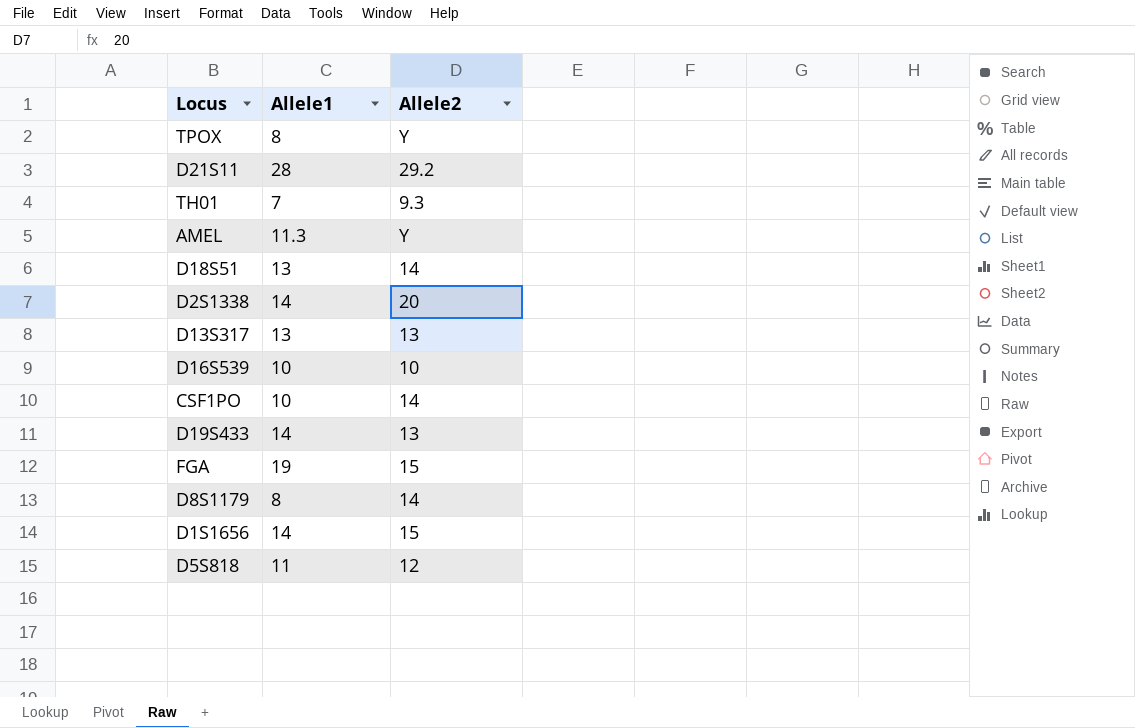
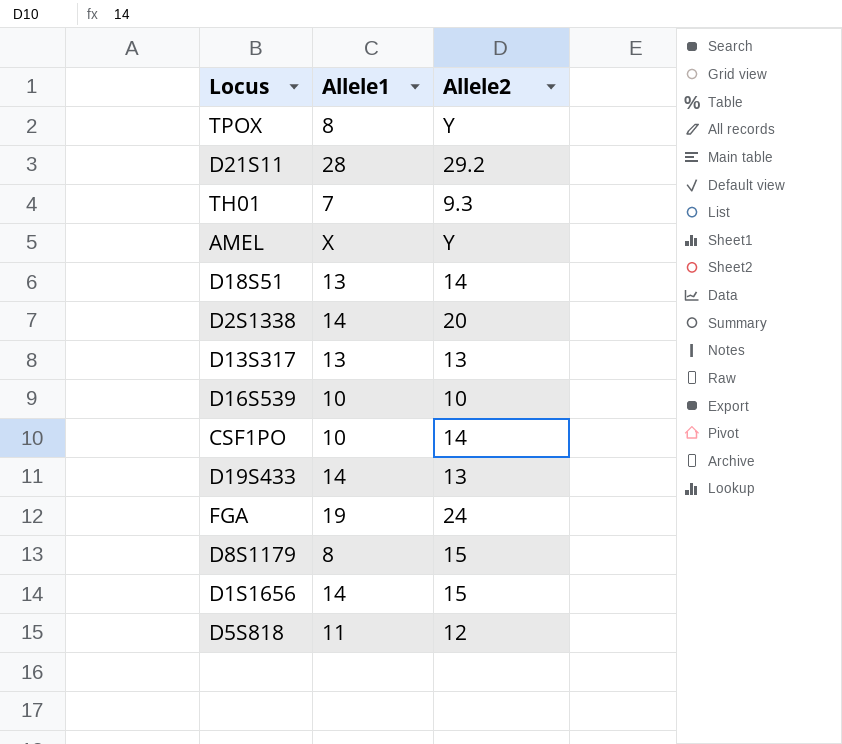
AMEL | Allele1: 11.3 -> X
FGA | Allele2: 15 -> 24
D8S1179 | Allele2: 14 -> 15

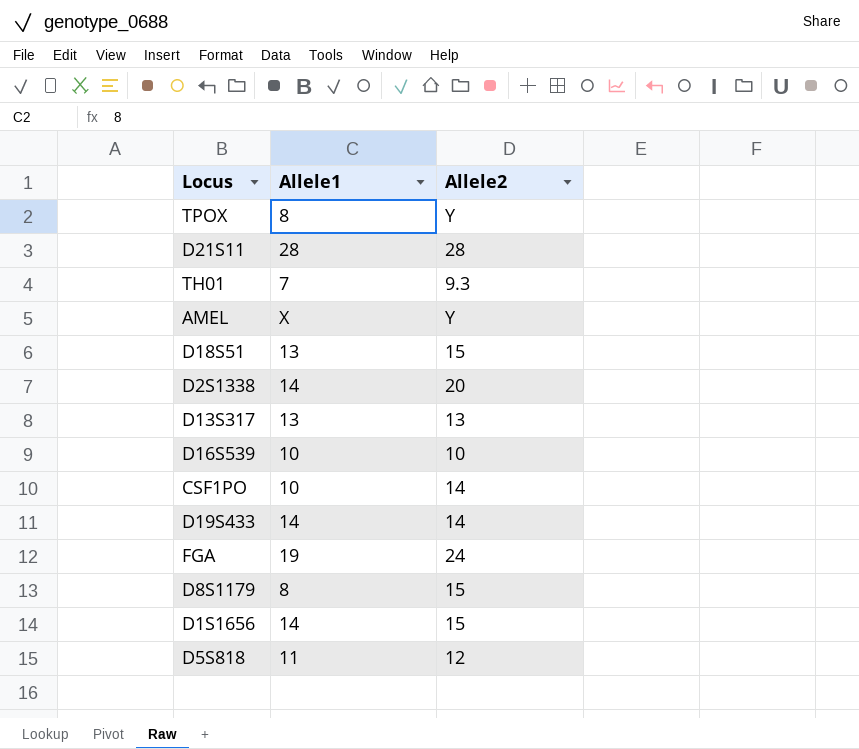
D21S11 | Allele2: 29.2 -> 28
D18S51 | Allele2: 14 -> 15
D19S433 | Allele2: 13 -> 14

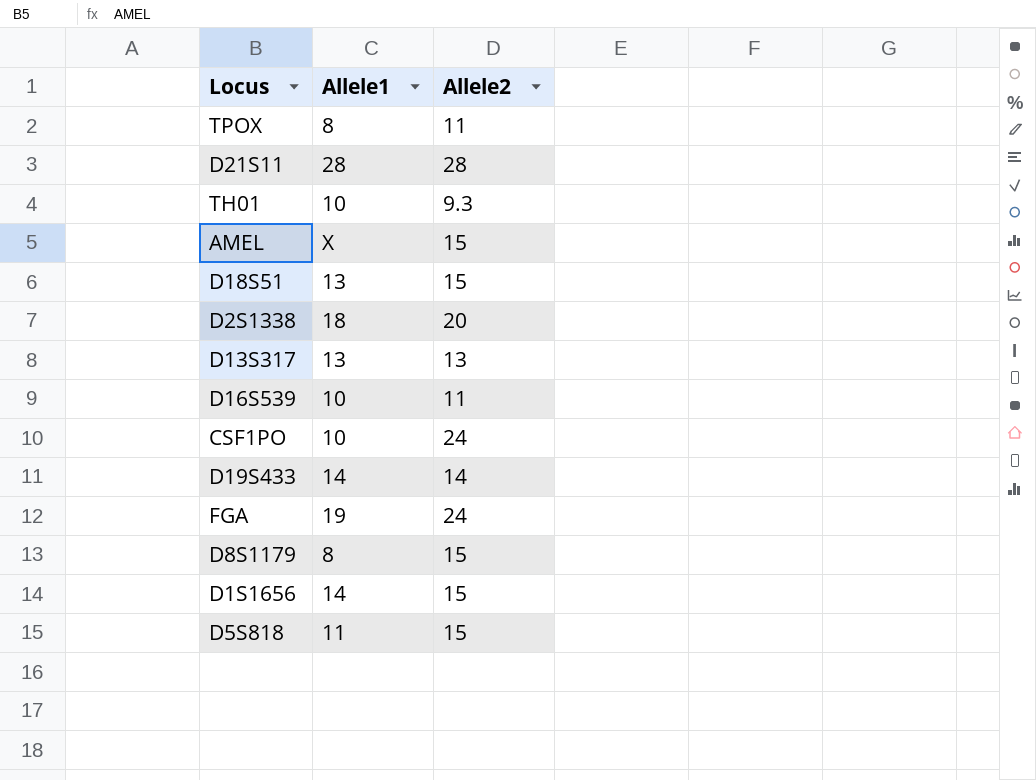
TPOX | Allele2: Y -> 11
TH01 | Allele1: 7 -> 10
AMEL | Allele2: Y -> 15
D2S1338 | Allele1: 14 -> 18
D16S539 | Allele2: 10 -> 11
CSF1PO | Allele2: 14 -> 24
D5S818 | Allele2: 12 -> 15

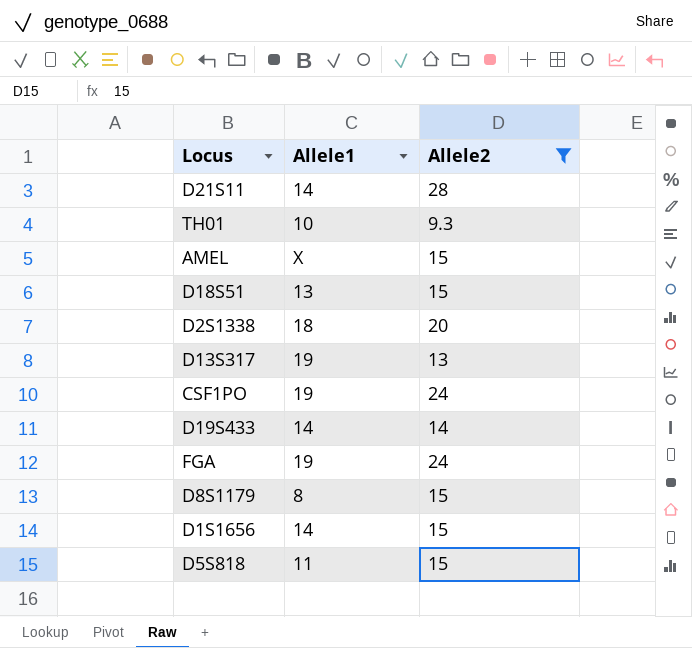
filter: none -> Allele2 != 11
D21S11 | Allele1: 28 -> 14
D13S317 | Allele1: 13 -> 19
CSF1PO | Allele1: 10 -> 19

